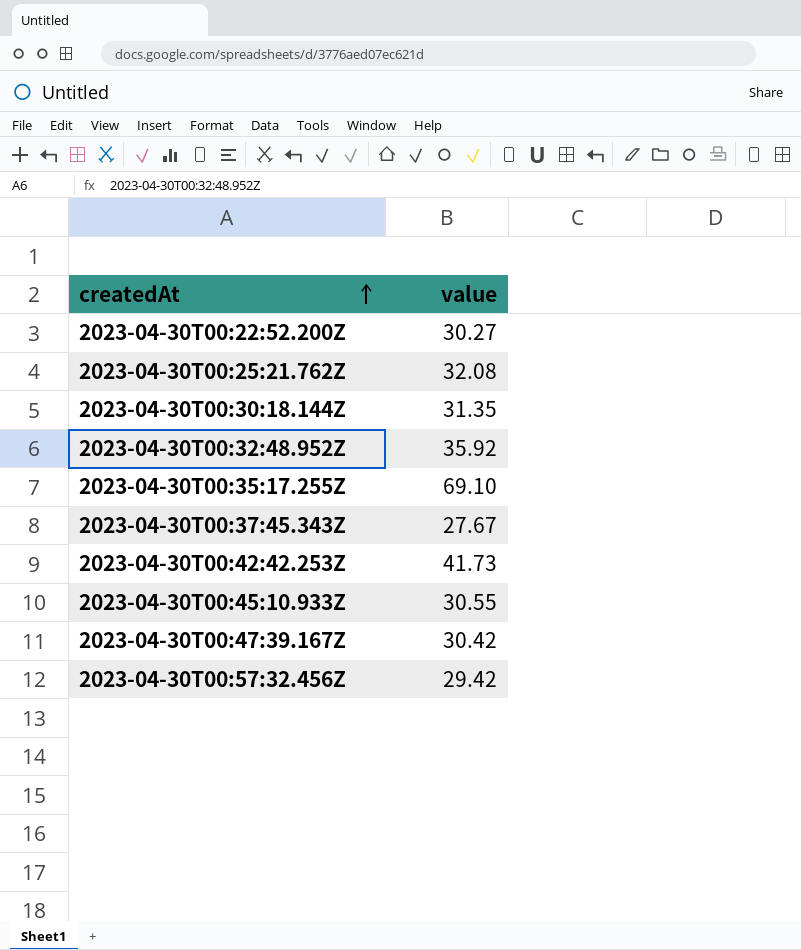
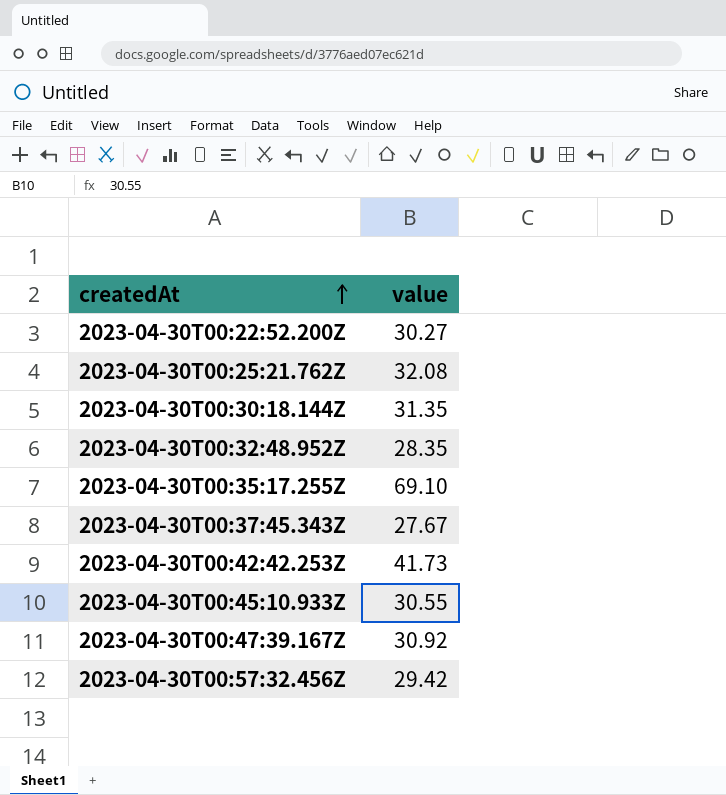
2023-04-30T00:32:48.952Z | value: 35.92 -> 28.35
2023-04-30T00:47:39.167Z | value: 30.42 -> 30.92

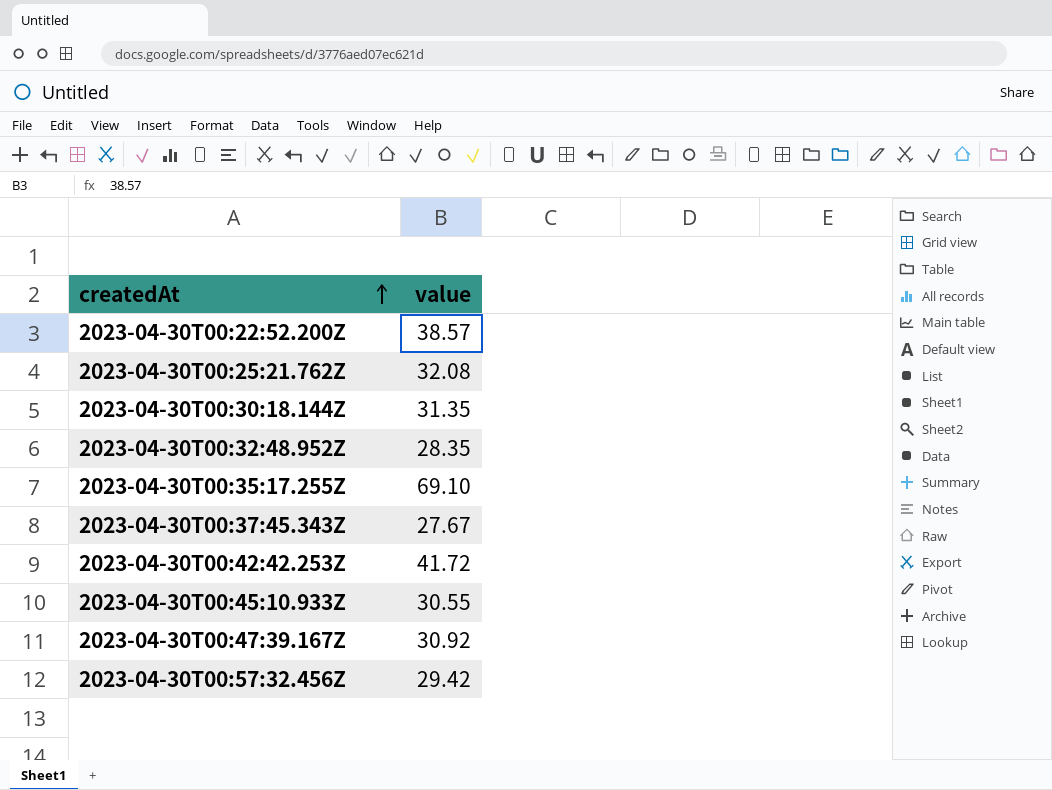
2023-04-30T00:22:52.200Z | value: 30.27 -> 38.57
2023-04-30T00:42:42.253Z | value: 41.73 -> 41.72

